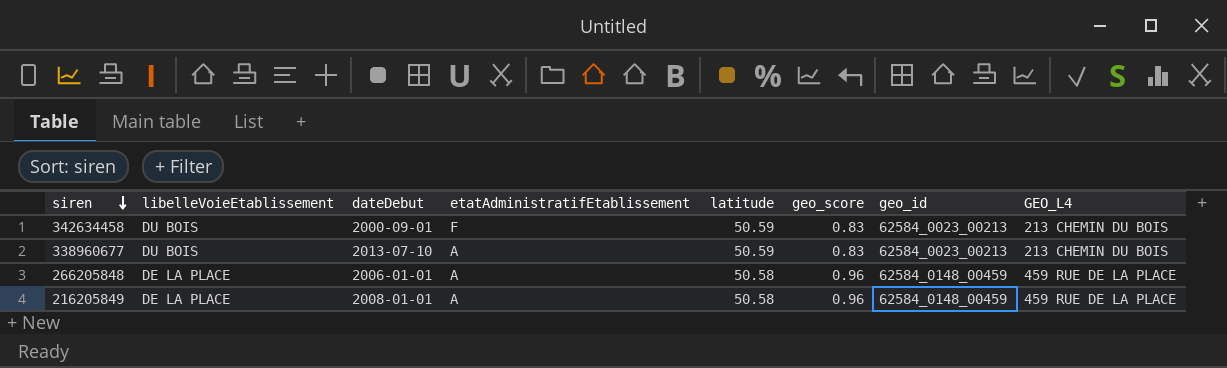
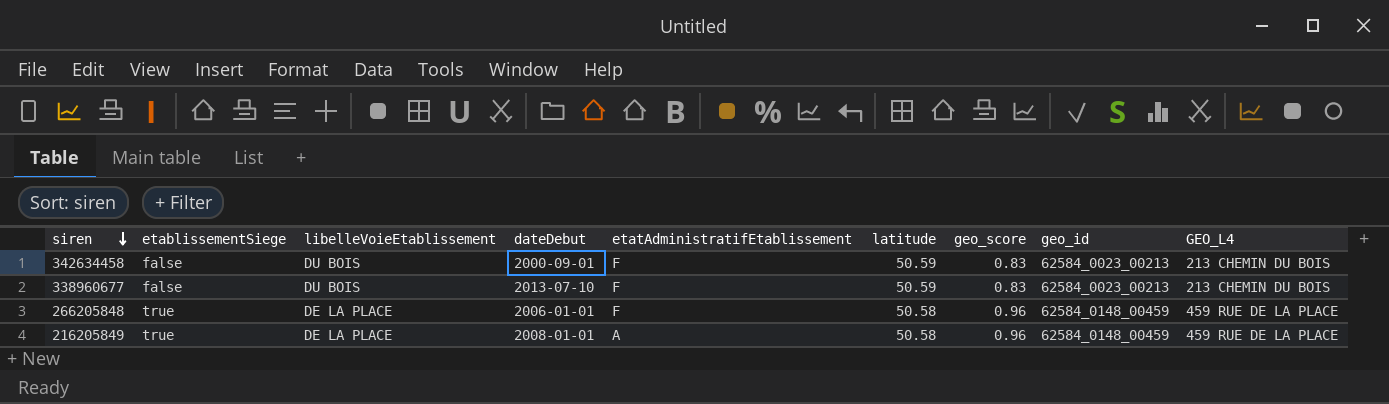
column etablissementSiege | position: none -> 2
338960677 | etatAdministratifEtablissement: A -> F
266205848 | etatAdministratifEtablissement: A -> F

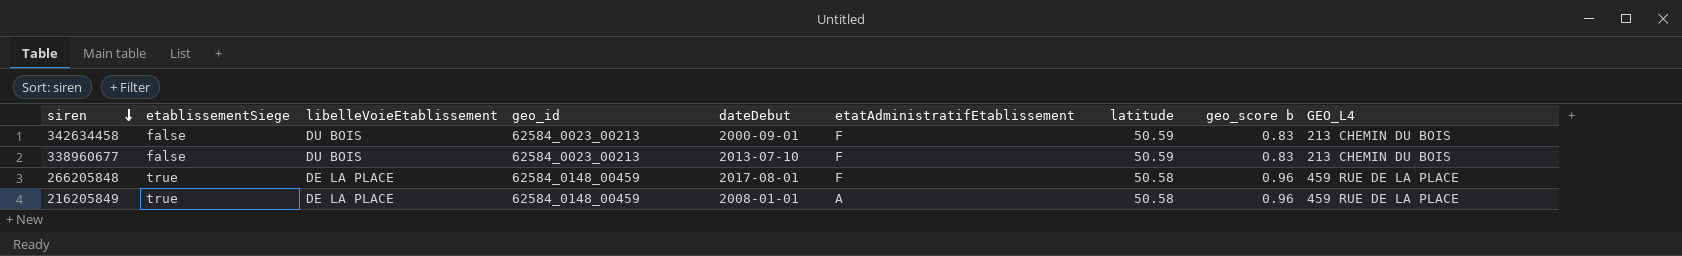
column geo_id | position: 8 -> 4
column name: geo_score -> geo_score b
266205848 | dateDebut: 2006-01-01 -> 2017-08-01

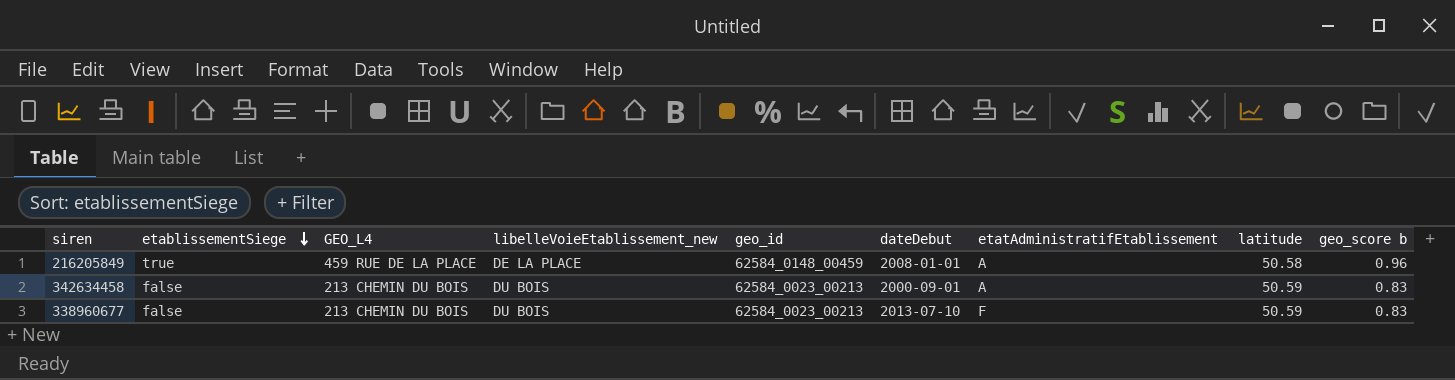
row order: siren descending -> etablissementSiege descending
column GEO_L4 | position: 9 -> 3
column name: libelleVoieEtablissement -> libelleVoieEtablissement_new
row 266205848: true | DE LA PLACE | 62584_0148_00459 | 2017-08-01 | F | 50.58 | 0.96 | 459 RUE DE LA PLACE -> none
342634458 | etatAdministratifEtablissement: F -> A

